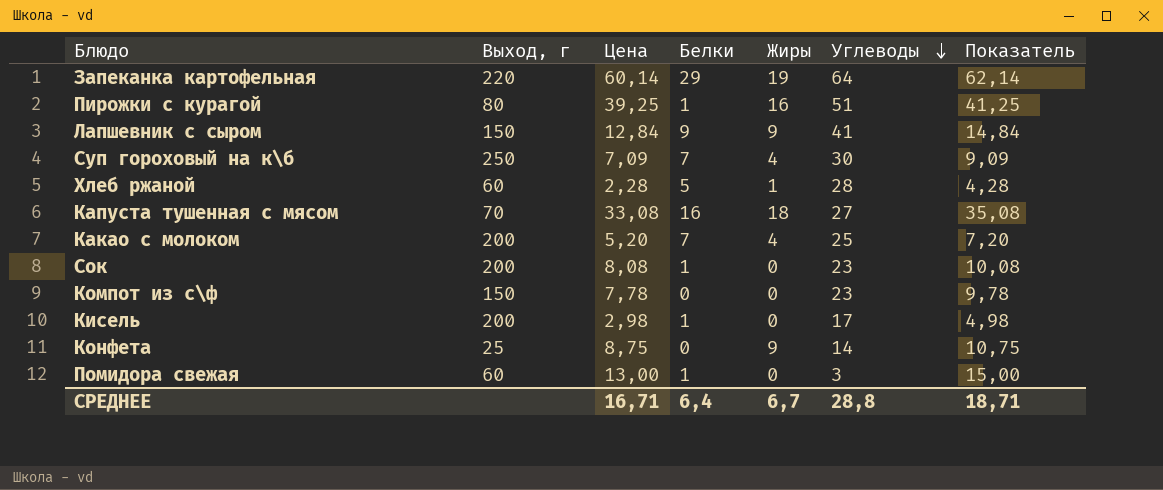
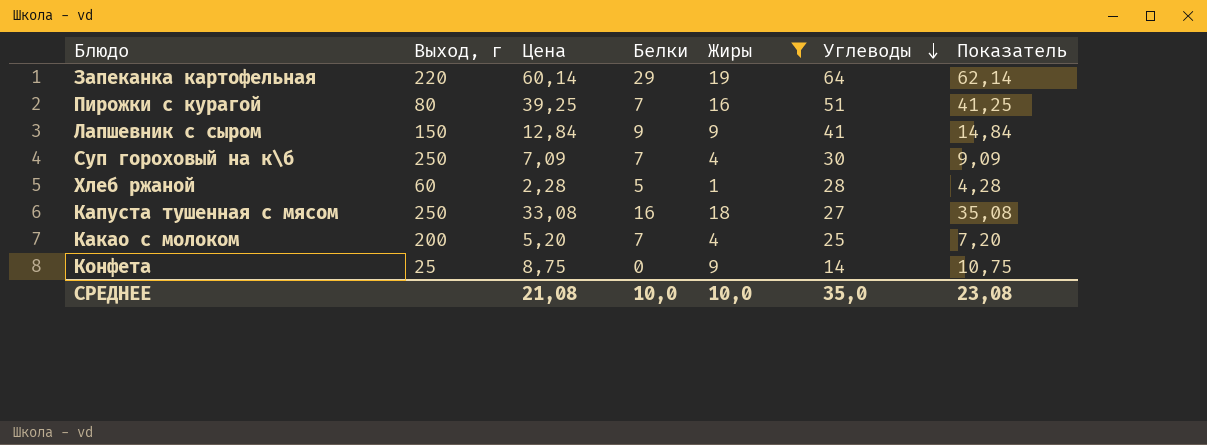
filter: none -> Жиры != 0
Пирожки с курагой | Белки: 1 -> 7
Капуста тушенная с мясом | Выход, г: 70 -> 250
СРЕДНЕЕ | Цена: 16,71 -> 21,08
СРЕДНЕЕ | Белки: 6,4 -> 10,0
СРЕДНЕЕ | Жиры: 6,7 -> 10,0
СРЕДНЕЕ | Углеводы: 28,8 -> 35,0
СРЕДНЕЕ | Показатель: 18,71 -> 23,08

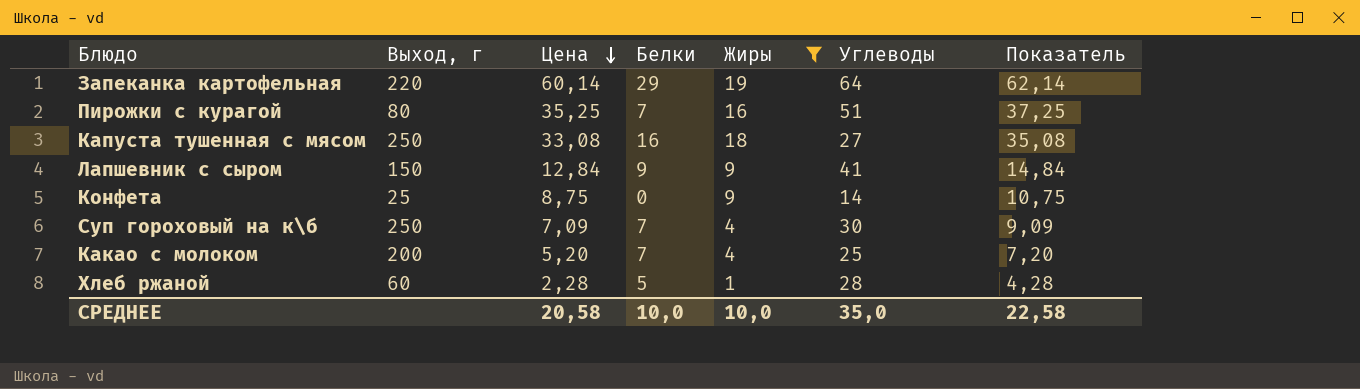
row order: Углеводы descending -> Цена descending
Пирожки с курагой | Цена: 39,25 -> 35,25
Пирожки с курагой | Показатель: 41,25 -> 37,25
СРЕДНЕЕ | Цена: 21,08 -> 20,58
СРЕДНЕЕ | Показатель: 23,08 -> 22,58

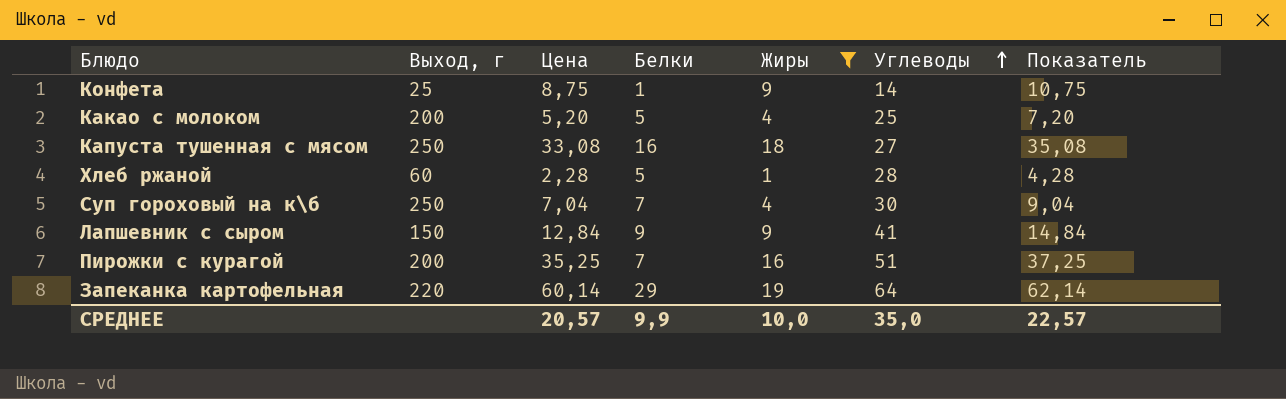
row order: Цена descending -> Углеводы ascending
Конфета | Белки: 0 -> 1
Какао с молоком | Белки: 7 -> 5
Суп гороховый на к\б | Цена: 7,09 -> 7,04
Суп гороховый на к\б | Показатель: 9,09 -> 9,04
Пирожки с курагой | Выход, г: 80 -> 200
СРЕДНЕЕ | Цена: 20,58 -> 20,57
СРЕДНЕЕ | Белки: 10,0 -> 9,9
СРЕДНЕЕ | Показатель: 22,58 -> 22,57

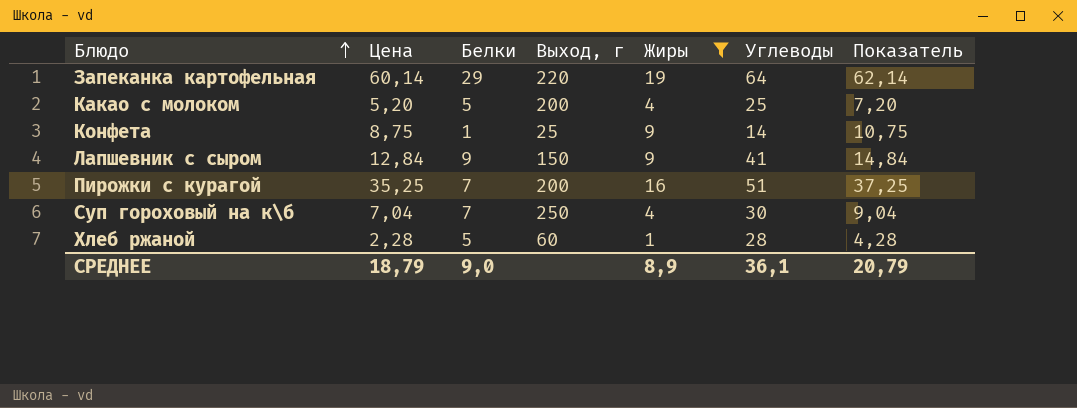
row order: Углеводы ascending -> Блюдо ascending
column Выход, г | position: 2 -> 4
row Капуста тушенная с мясом: 250 | 33,08 | 16 | 18 | 27 | 35,08 -> none
СРЕДНЕЕ | Цена: 20,57 -> 18,79
СРЕДНЕЕ | Белки: 9,9 -> 9,0
СРЕДНЕЕ | Жиры: 10,0 -> 8,9
СРЕДНЕЕ | Углеводы: 35,0 -> 36,1
СРЕДНЕЕ | Показатель: 22,57 -> 20,79

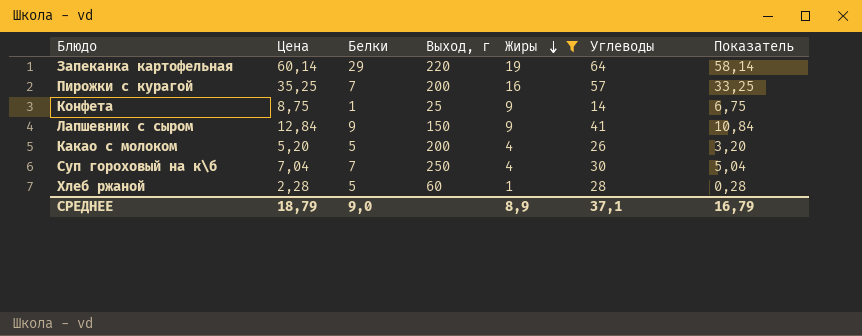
row order: Блюдо ascending -> Жиры descending
column Показатель | formula: [Цена] + 2 -> [Цена] - 2
Пирожки с курагой | Углеводы: 51 -> 57
Какао с молоком | Углеводы: 25 -> 26
СРЕДНЕЕ | Углеводы: 36,1 -> 37,1
СРЕДНЕЕ | Показатель: 20,79 -> 16,79

